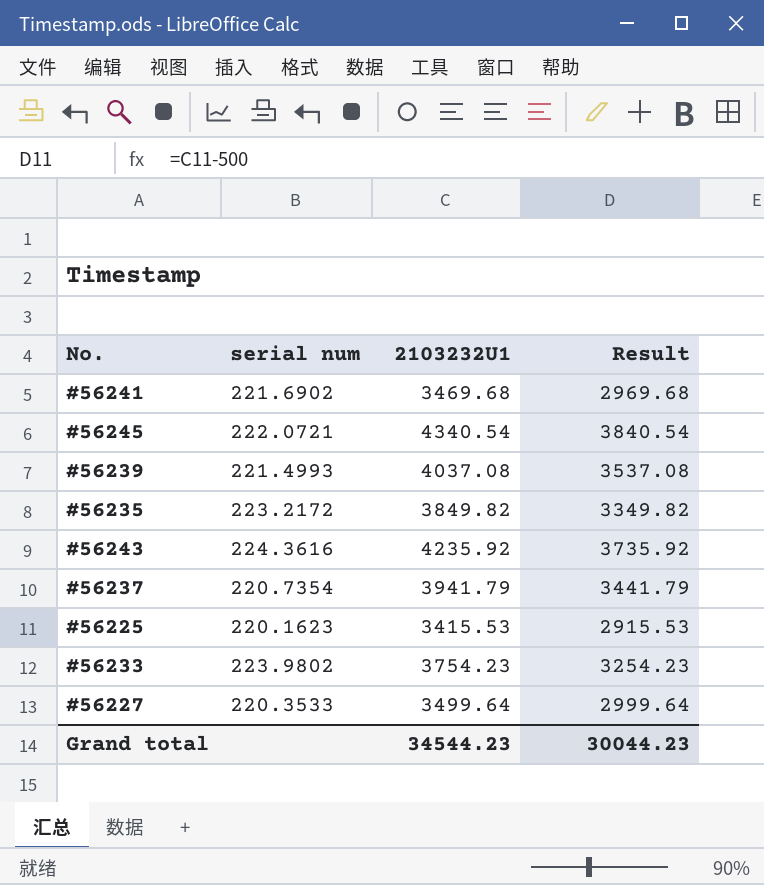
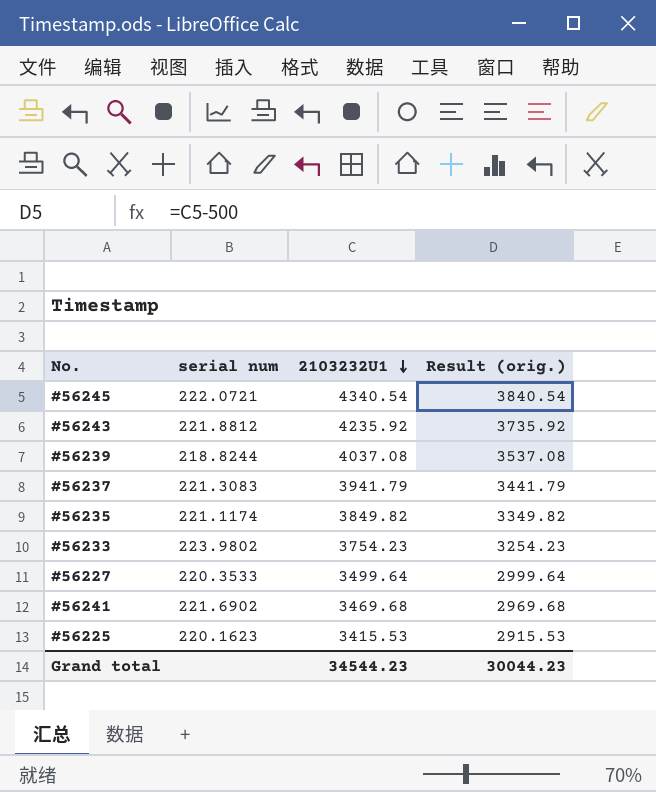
row order: none -> 2103232U1 descending
column name: Result -> Result (orig.)
#56243 | serial num: 224.3616 -> 221.8812
#56239 | serial num: 221.4993 -> 218.8244
#56237 | serial num: 220.7354 -> 221.3083
#56235 | serial num: 223.2172 -> 221.1174

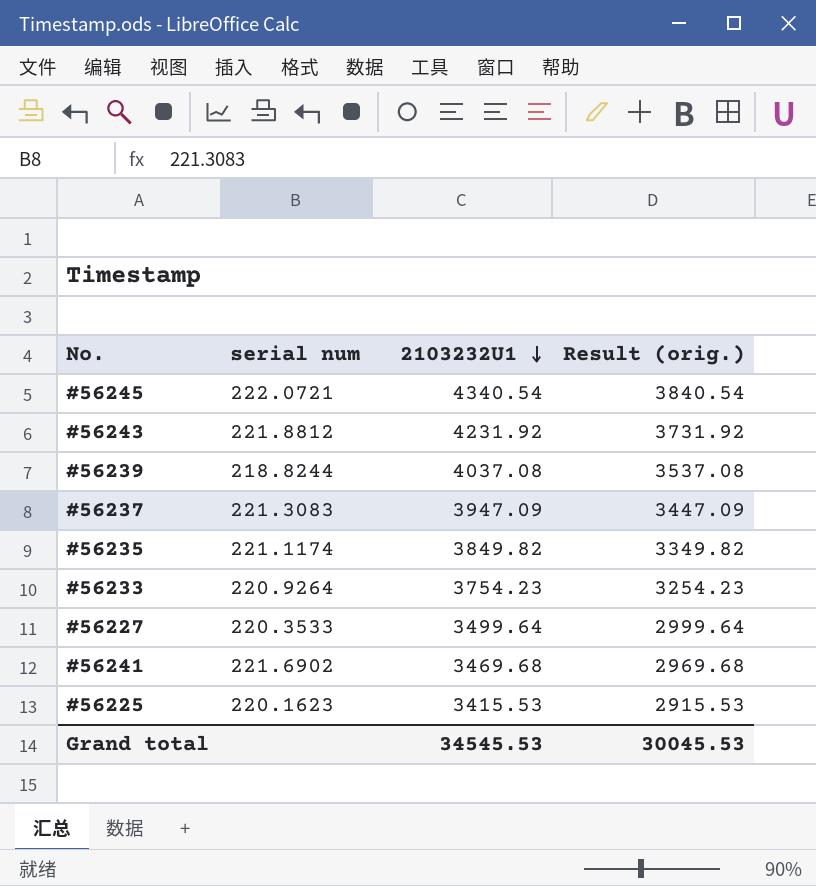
#56243 | 2103232U1: 4235.92 -> 4231.92
#56243 | Result (orig.): 3735.92 -> 3731.92
#56237 | 2103232U1: 3941.79 -> 3947.09
#56237 | Result (orig.): 3441.79 -> 3447.09
#56233 | serial num: 223.9802 -> 220.9264
Grand total | 2103232U1: 34544.23 -> 34545.53
Grand total | Result (orig.): 30044.23 -> 30045.53

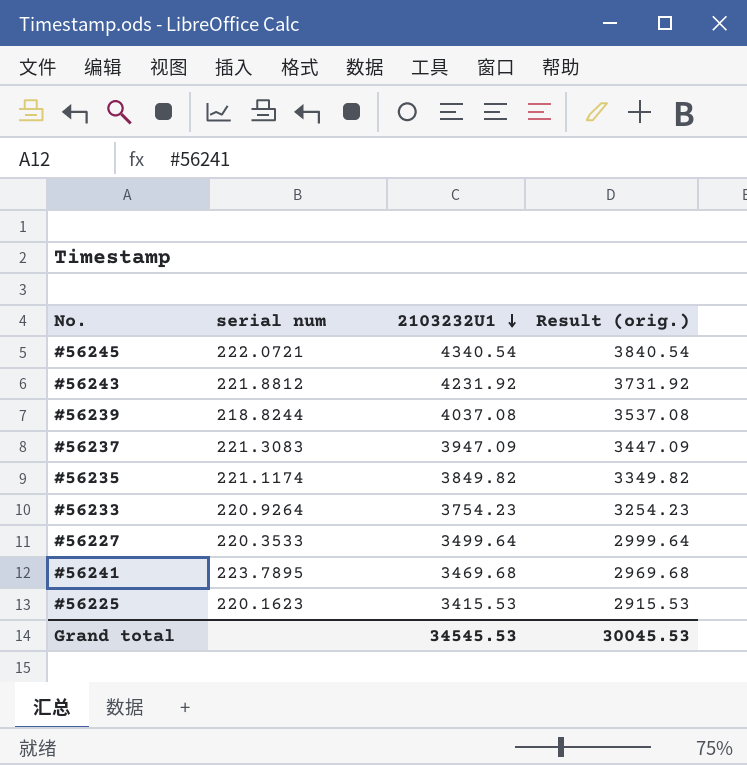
#56241 | serial num: 221.6902 -> 223.7895

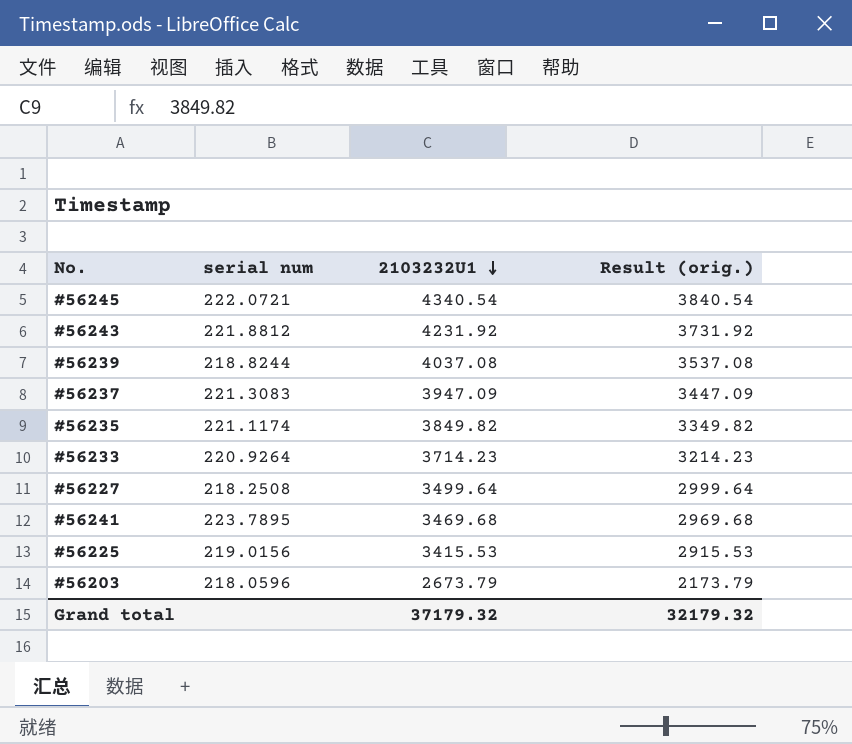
#56233 | 2103232U1: 3754.23 -> 3714.23
#56233 | Result (orig.): 3254.23 -> 3214.23
#56227 | serial num: 220.3533 -> 218.2508
#56225 | serial num: 220.1623 -> 219.0156
row #56203: none -> 218.0596 | 2673.79 | 2173.79
Grand total | 2103232U1: 34545.53 -> 37179.32
Grand total | Result (orig.): 30045.53 -> 32179.32

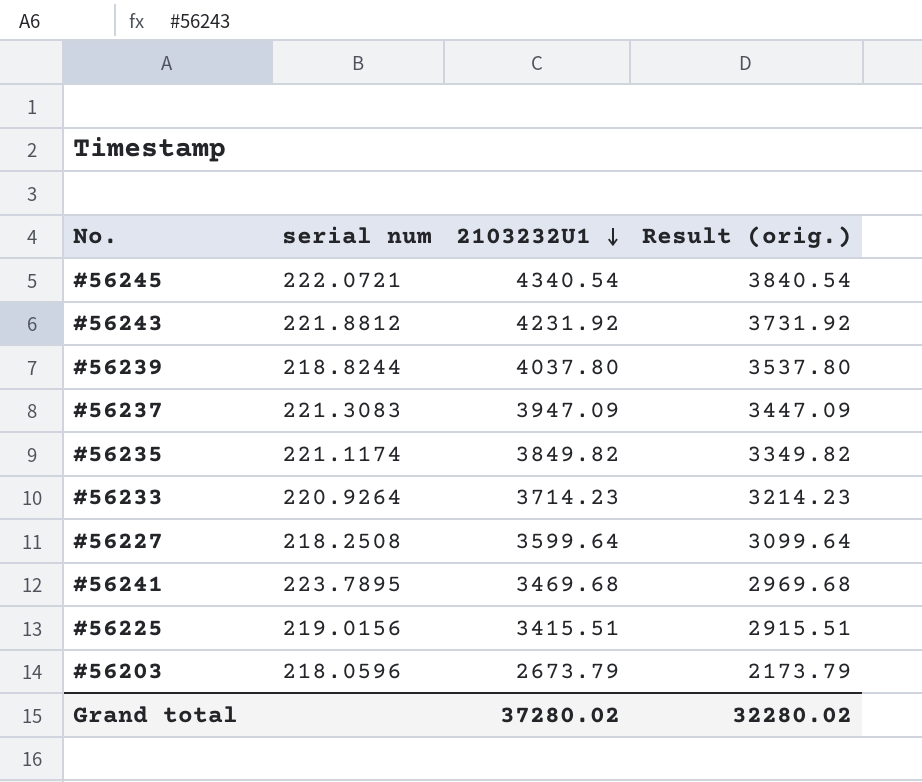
#56239 | 2103232U1: 4037.08 -> 4037.80
#56239 | Result (orig.): 3537.08 -> 3537.80
#56227 | 2103232U1: 3499.64 -> 3599.64
#56227 | Result (orig.): 2999.64 -> 3099.64
#56225 | 2103232U1: 3415.53 -> 3415.51
#56225 | Result (orig.): 2915.53 -> 2915.51
Grand total | 2103232U1: 37179.32 -> 37280.02
Grand total | Result (orig.): 32179.32 -> 32280.02

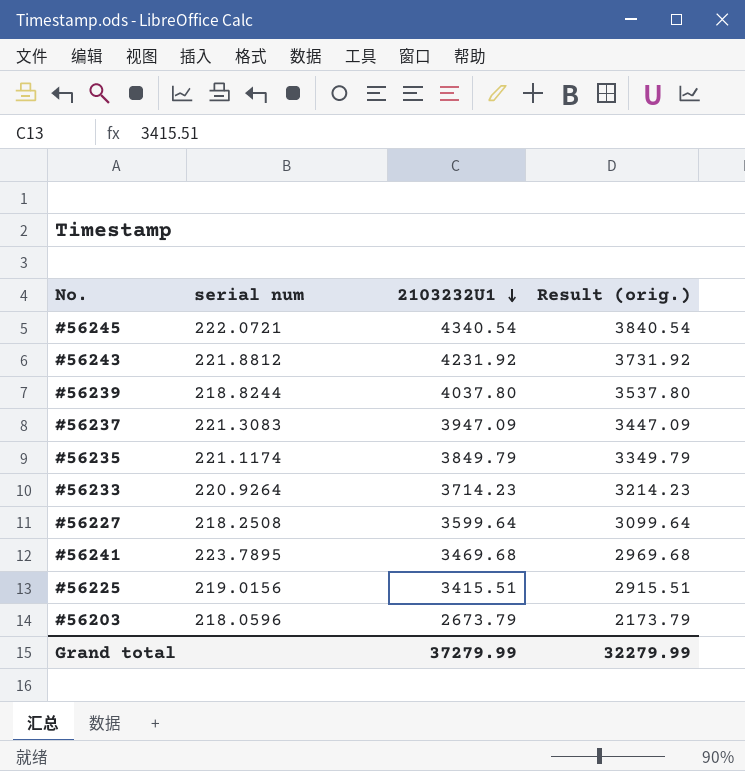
#56235 | 2103232U1: 3849.82 -> 3849.79
#56235 | Result (orig.): 3349.82 -> 3349.79
Grand total | 2103232U1: 37280.02 -> 37279.99
Grand total | Result (orig.): 32280.02 -> 32279.99

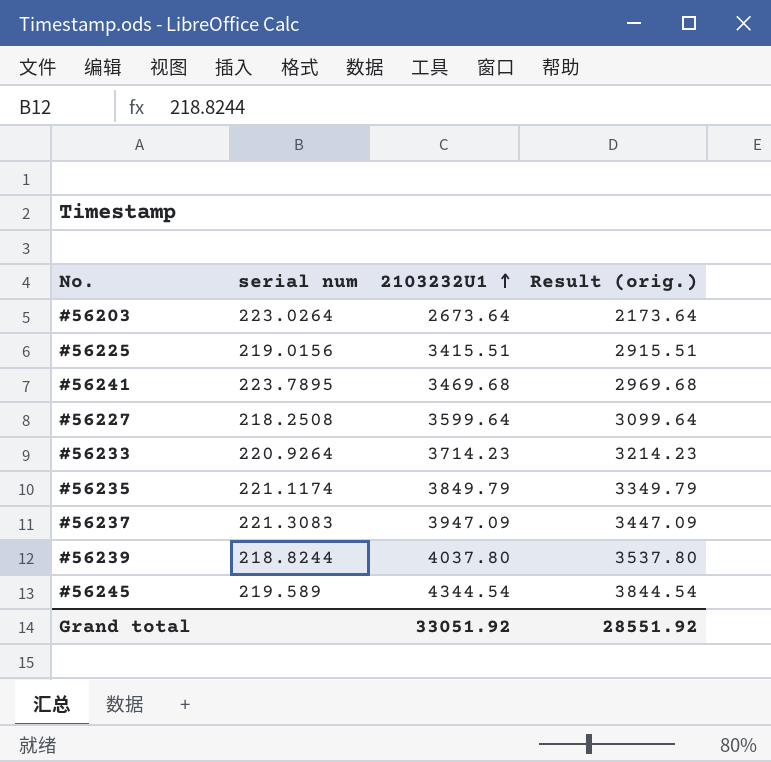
row order: 2103232U1 descending -> 2103232U1 ascending
row #56243: 221.8812 | 4231.92 | 3731.92 -> none
#56203 | serial num: 218.0596 -> 223.0264
#56203 | 2103232U1: 2673.79 -> 2673.64
#56203 | Result (orig.): 2173.79 -> 2173.64
#56245 | serial num: 222.0721 -> 219.589
#56245 | 2103232U1: 4340.54 -> 4344.54
#56245 | Result (orig.): 3840.54 -> 3844.54
Grand total | 2103232U1: 37279.99 -> 33051.92
Grand total | Result (orig.): 32279.99 -> 28551.92

